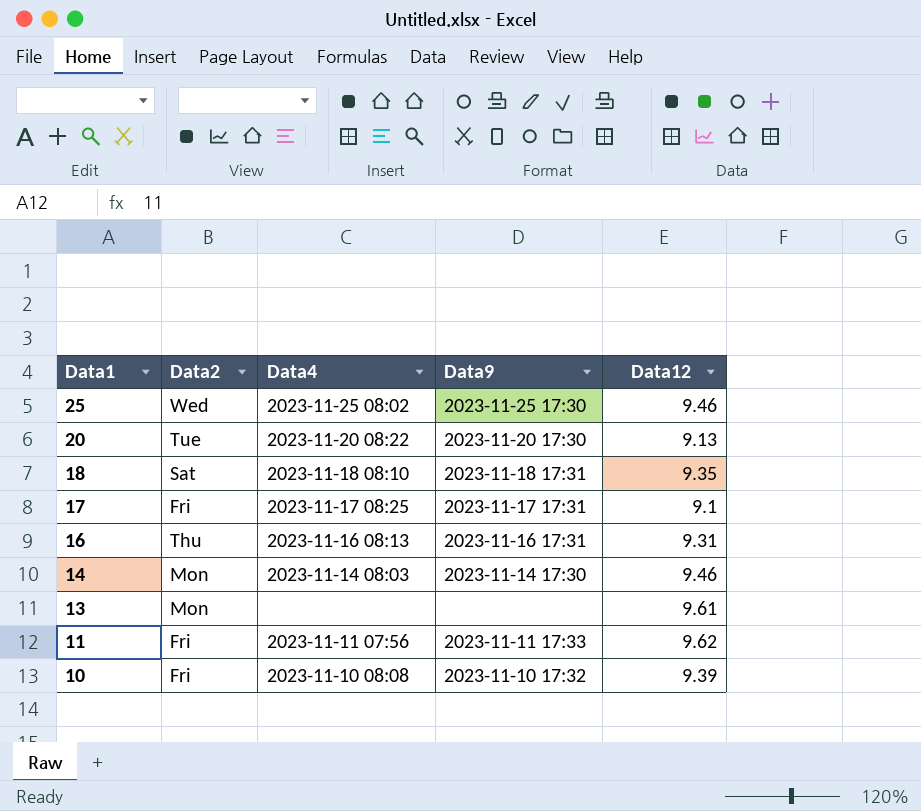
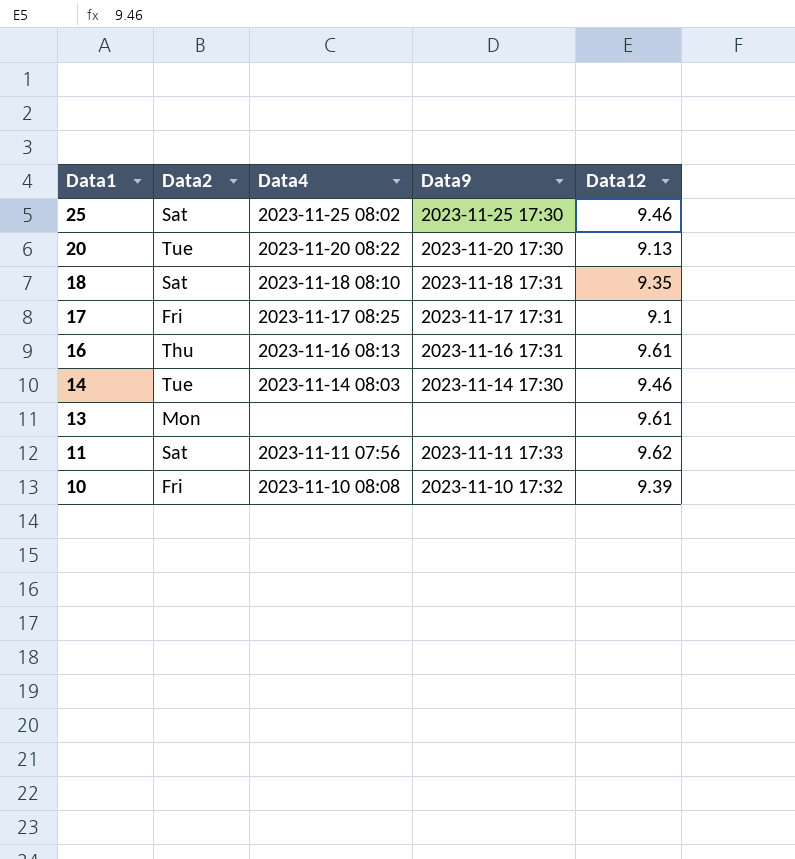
25 | Data2: Wed -> Sat
16 | Data12: 9.31 -> 9.61
14 | Data2: Mon -> Tue
11 | Data2: Fri -> Sat

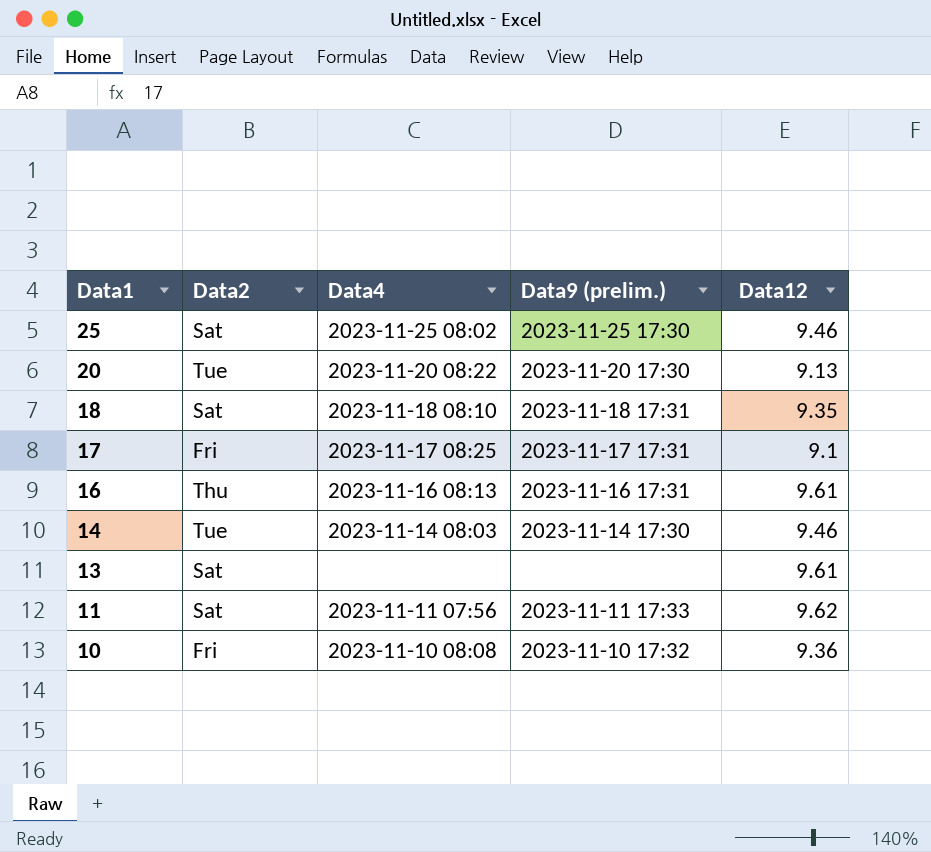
column name: Data9 -> Data9 (prelim.)
13 | Data2: Mon -> Sat
10 | Data12: 9.39 -> 9.36

